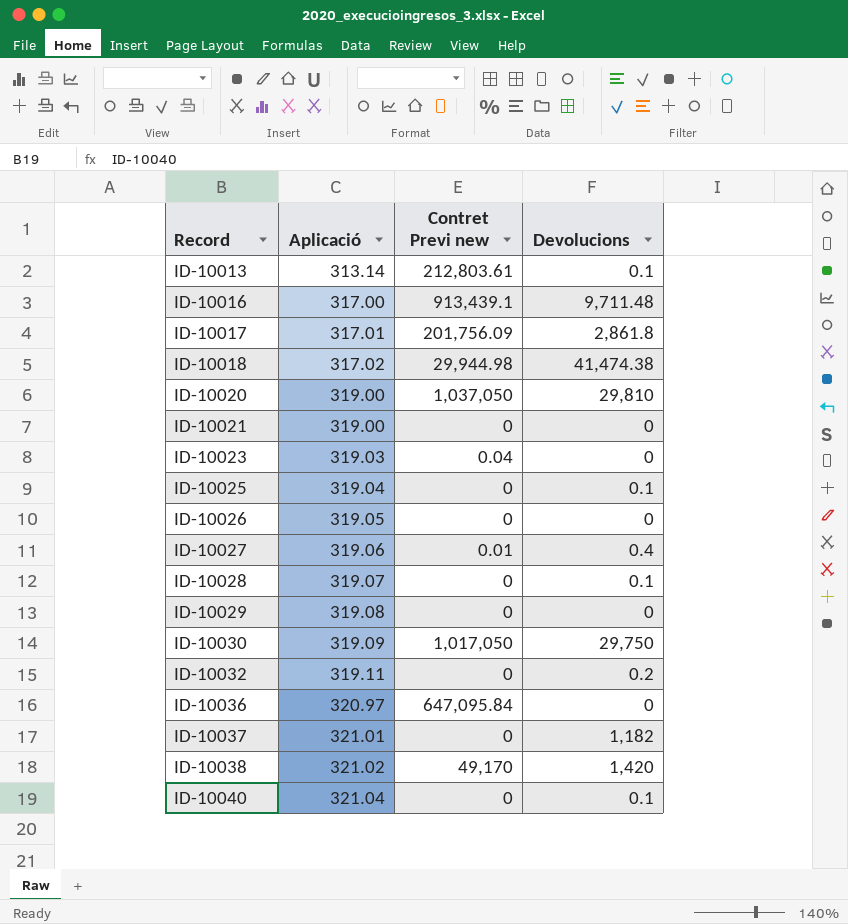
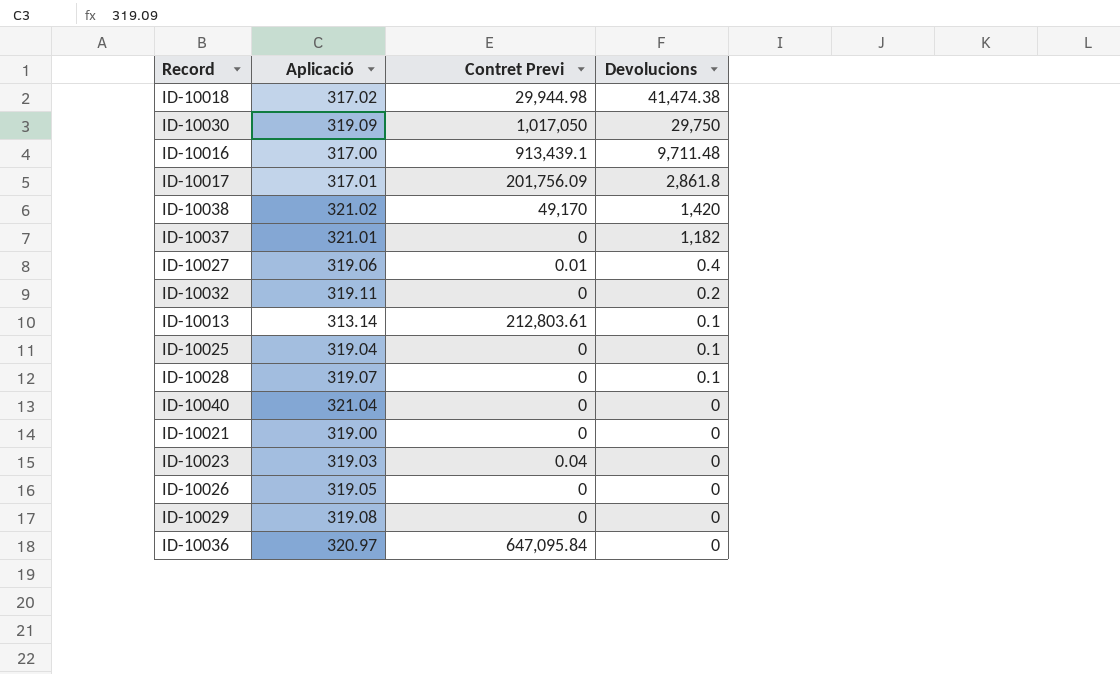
row order: Record ascending -> Devolucions descending
column name: Contret Previ new -> Contret Previ
row ID-10020: 319.00 | 1,037,050 | 29,810 -> none
ID-10040 | Devolucions: 0.1 -> 0

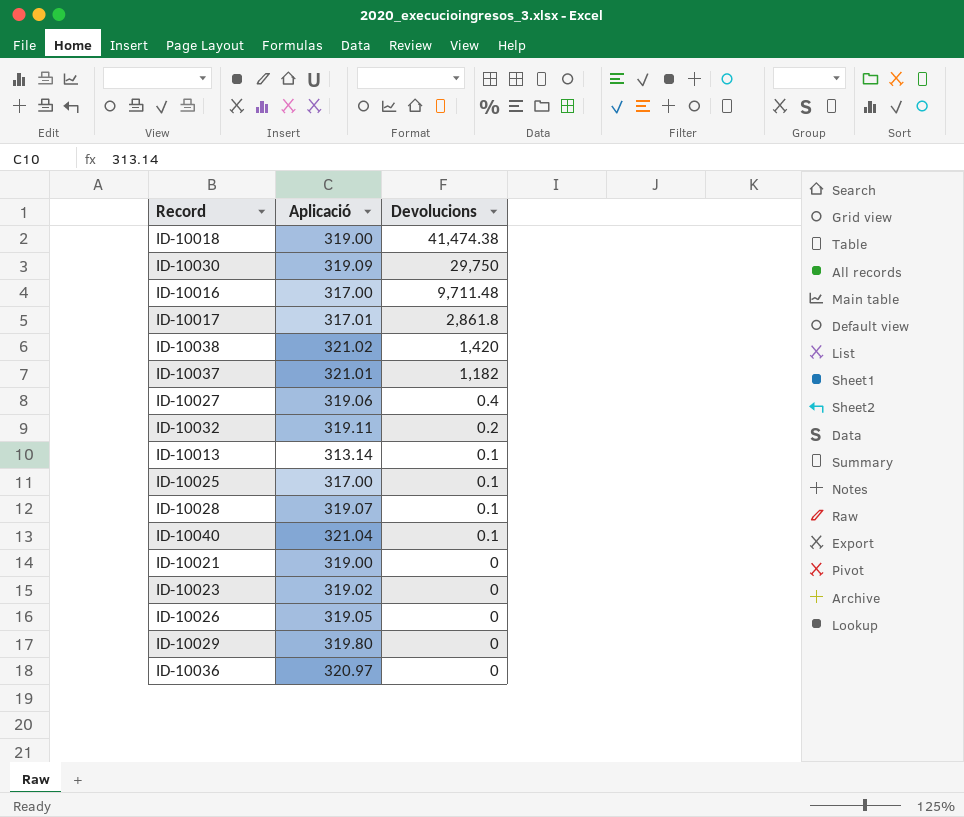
column Contret Previ | position: 3 -> none
ID-10018 | Aplicació: 317.02 -> 319.00
ID-10025 | Aplicació: 319.04 -> 317.00
ID-10040 | Devolucions: 0 -> 0.1
ID-10023 | Aplicació: 319.03 -> 319.02
ID-10029 | Aplicació: 319.08 -> 319.80

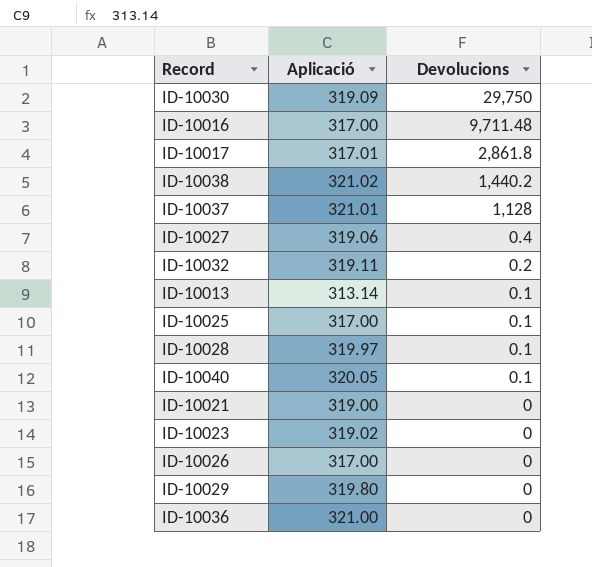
row ID-10018: 319.00 | 41,474.38 -> none
ID-10038 | Devolucions: 1,420 -> 1,440.2
ID-10037 | Devolucions: 1,182 -> 1,128
ID-10028 | Aplicació: 319.07 -> 319.97
ID-10040 | Aplicació: 321.04 -> 320.05
ID-10026 | Aplicació: 319.05 -> 317.00
ID-10036 | Aplicació: 320.97 -> 321.00

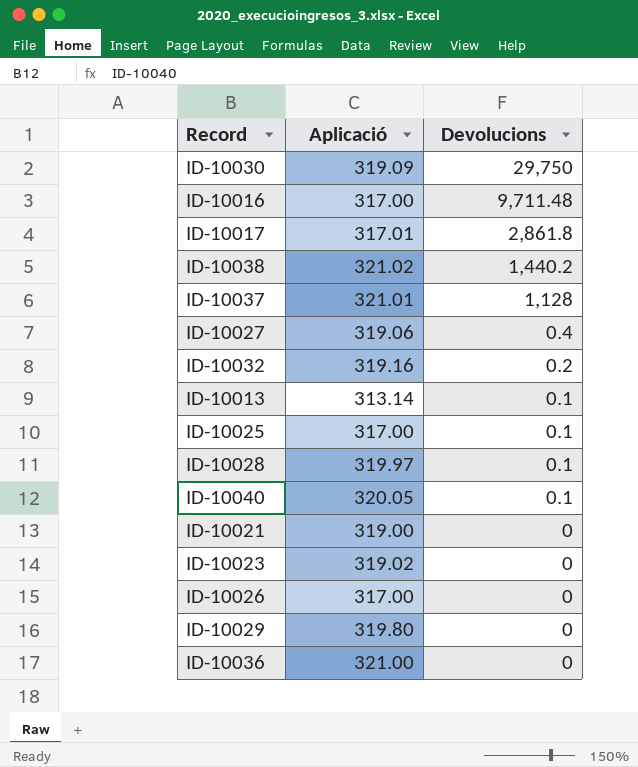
ID-10032 | Aplicació: 319.11 -> 319.16

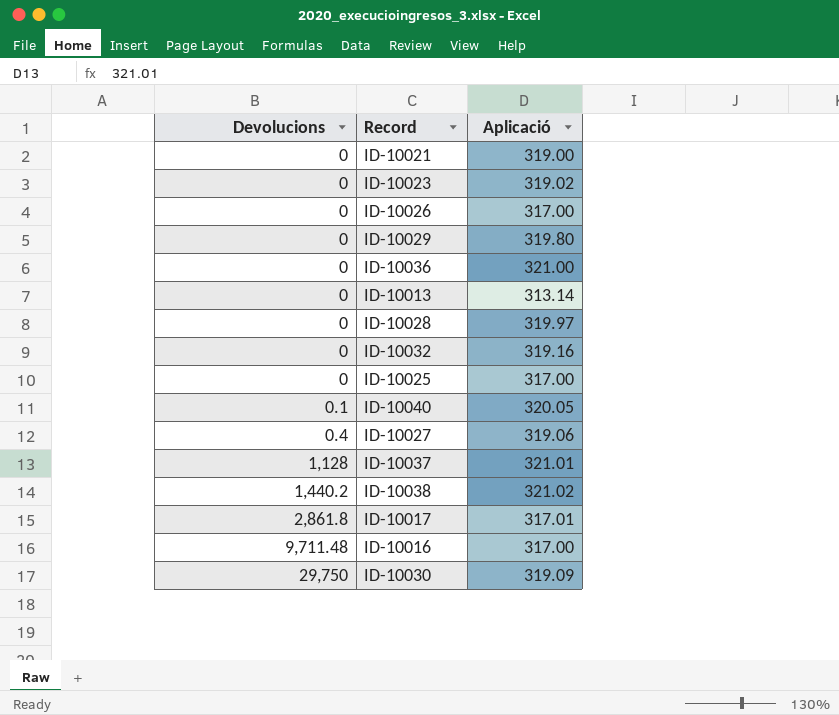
row order: Devolucions descending -> Devolucions ascending
column Devolucions | position: 3 -> 1
ID-10013 | Devolucions: 0.1 -> 0
ID-10028 | Devolucions: 0.1 -> 0
ID-10032 | Devolucions: 0.2 -> 0
ID-10025 | Devolucions: 0.1 -> 0

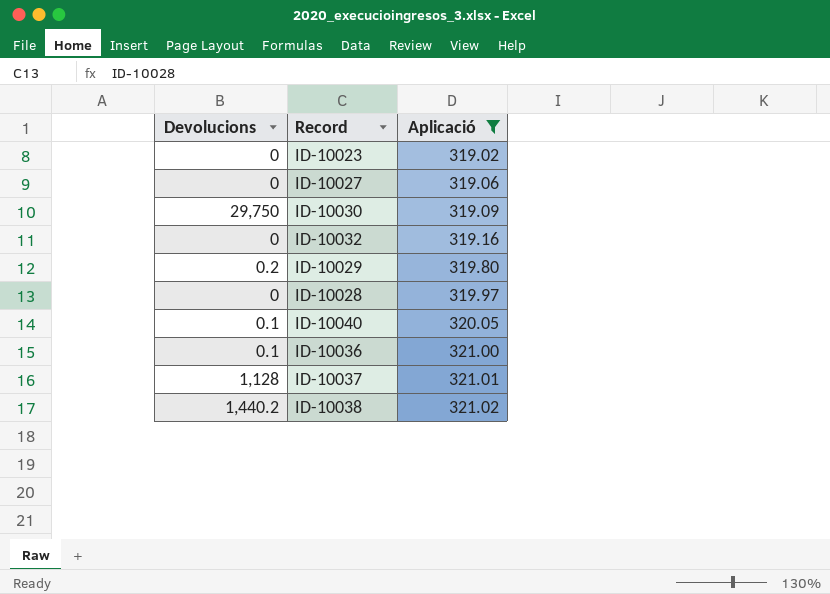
filter: none -> Aplicació >= 319.02
row order: Devolucions ascending -> Aplicació ascending
ID-10027 | Devolucions: 0.4 -> 0
ID-10029 | Devolucions: 0 -> 0.2
ID-10036 | Devolucions: 0 -> 0.1

